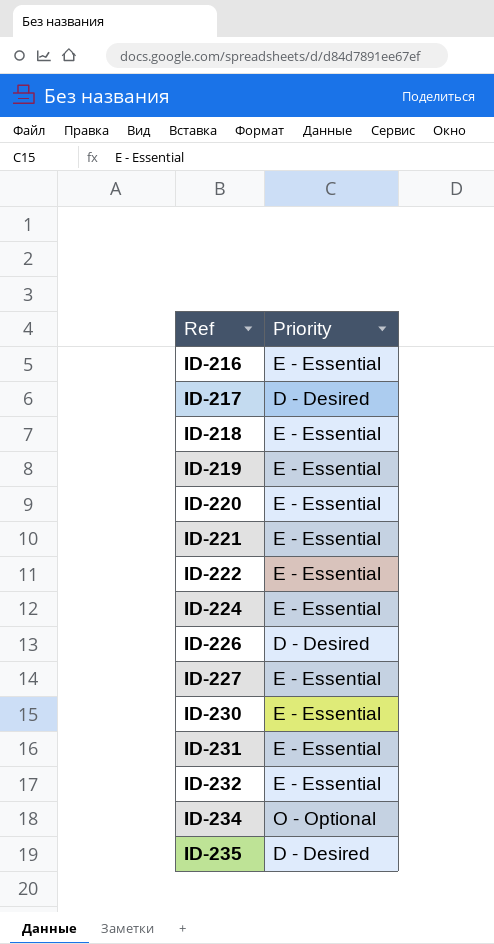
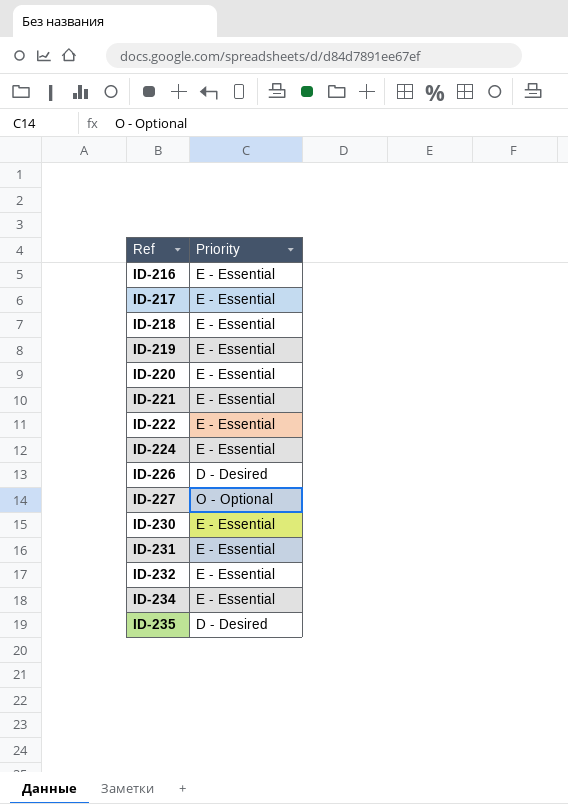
ID-217 | Priority: D - Desired -> E - Essential
ID-227 | Priority: E - Essential -> O - Optional
ID-234 | Priority: O - Optional -> E - Essential

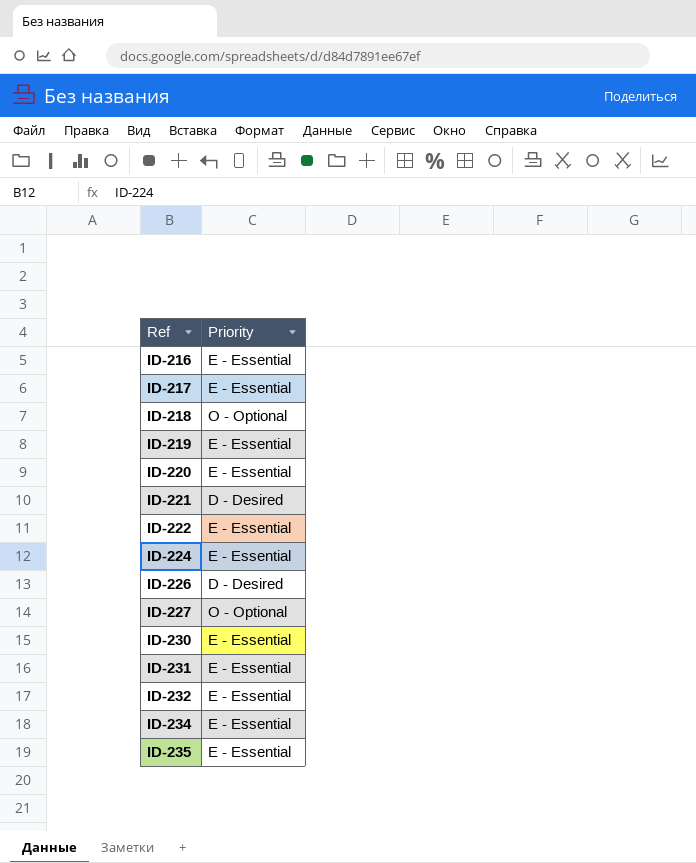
ID-218 | Priority: E - Essential -> O - Optional
ID-221 | Priority: E - Essential -> D - Desired
ID-235 | Priority: D - Desired -> E - Essential

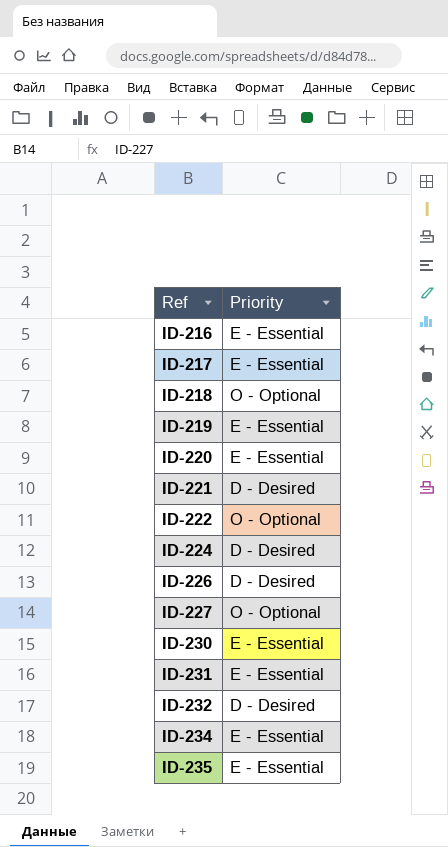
ID-222 | Priority: E - Essential -> O - Optional
ID-224 | Priority: E - Essential -> D - Desired
ID-232 | Priority: E - Essential -> D - Desired

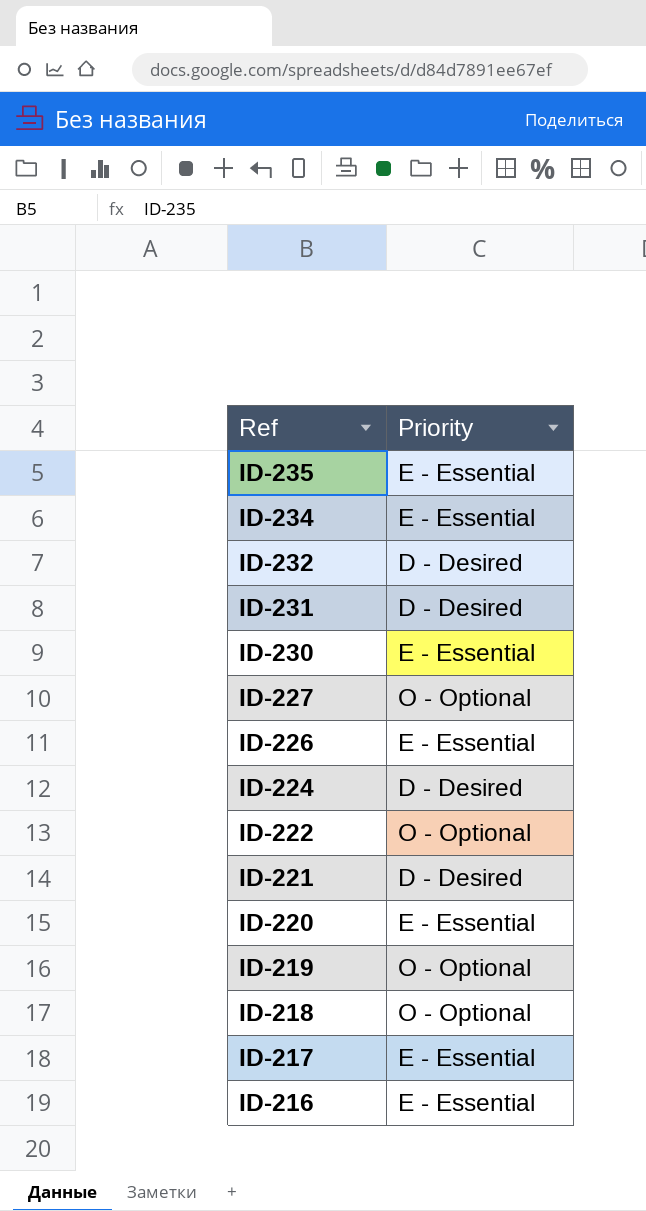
row order: Ref ascending -> Ref descending
ID-231 | Priority: E - Essential -> D - Desired
ID-226 | Priority: D - Desired -> E - Essential
ID-219 | Priority: E - Essential -> O - Optional

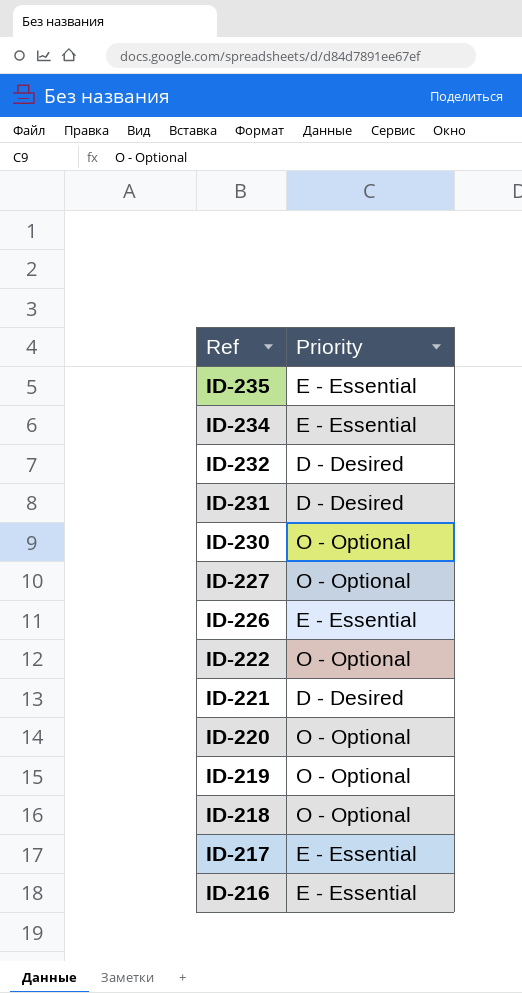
row ID-224: D - Desired -> none
ID-230 | Priority: E - Essential -> O - Optional
ID-220 | Priority: E - Essential -> O - Optional

